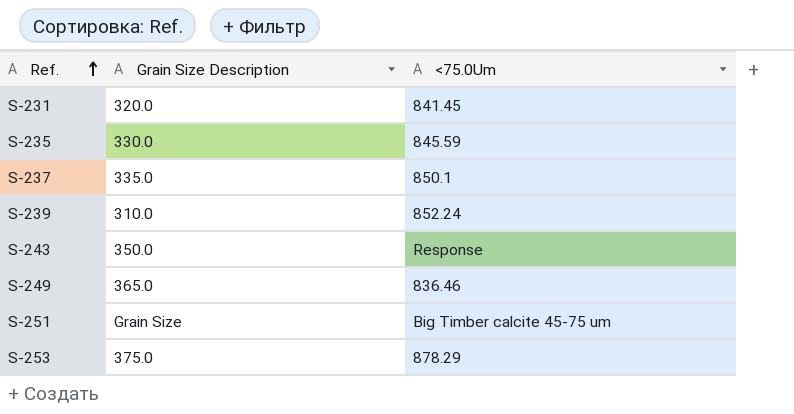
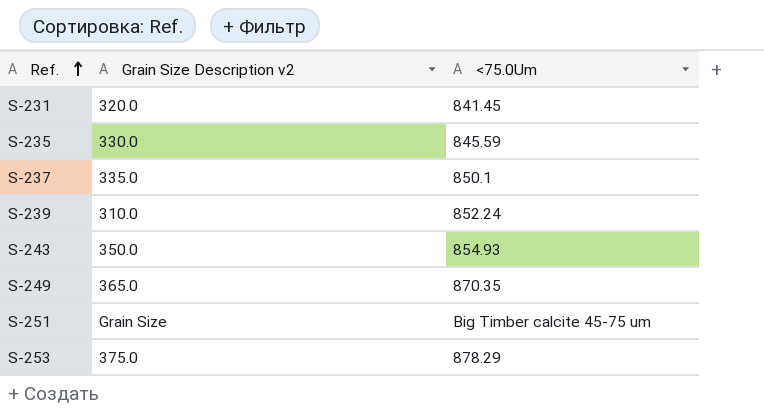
column name: Grain Size Description -> Grain Size Description v2
S-243 | <75.0Um: Response -> 854.93
S-249 | <75.0Um: 836.46 -> 870.35

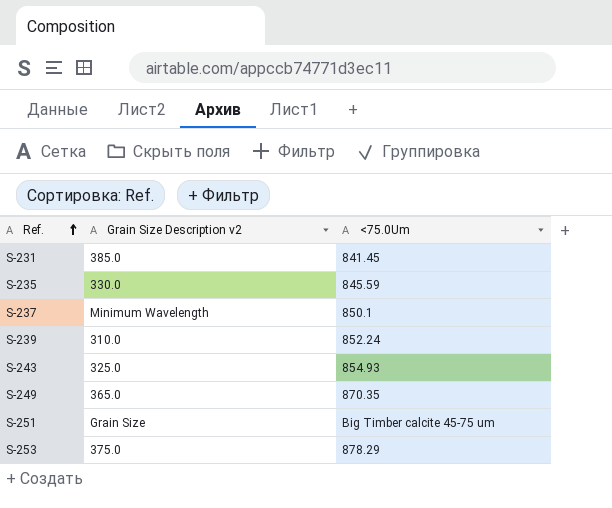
S-231 | Grain Size Description v2: 320.0 -> 385.0
S-237 | Grain Size Description v2: 335.0 -> Minimum Wavelength
S-243 | Grain Size Description v2: 350.0 -> 325.0

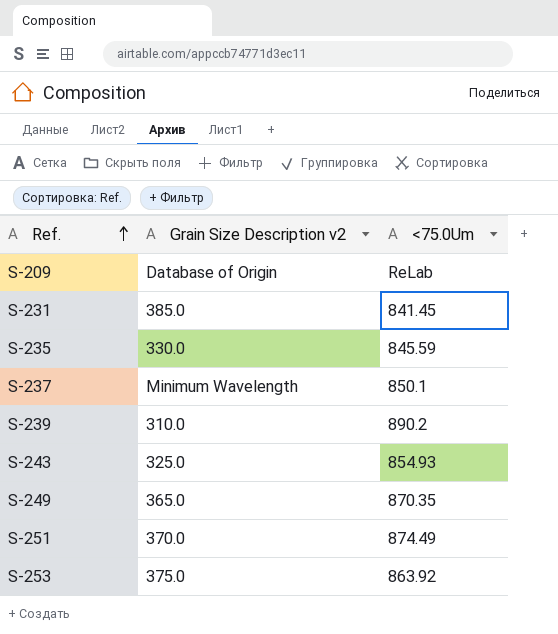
row S-209: none -> Database of Origin | ReLab
S-239 | <75.0Um: 852.24 -> 890.2
S-251 | Grain Size Description v2: Grain Size -> 370.0
S-251 | <75.0Um: Big Timber calcite 45-75 um -> 874.49
S-253 | <75.0Um: 878.29 -> 863.92

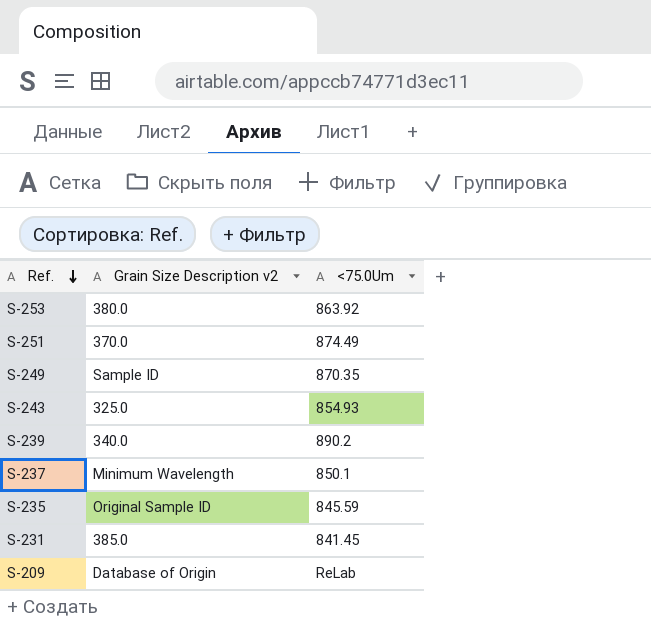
row order: Ref. ascending -> Ref. descending
S-253 | Grain Size Description v2: 375.0 -> 380.0
S-249 | Grain Size Description v2: 365.0 -> Sample ID
S-239 | Grain Size Description v2: 310.0 -> 340.0
S-235 | Grain Size Description v2: 330.0 -> Original Sample ID

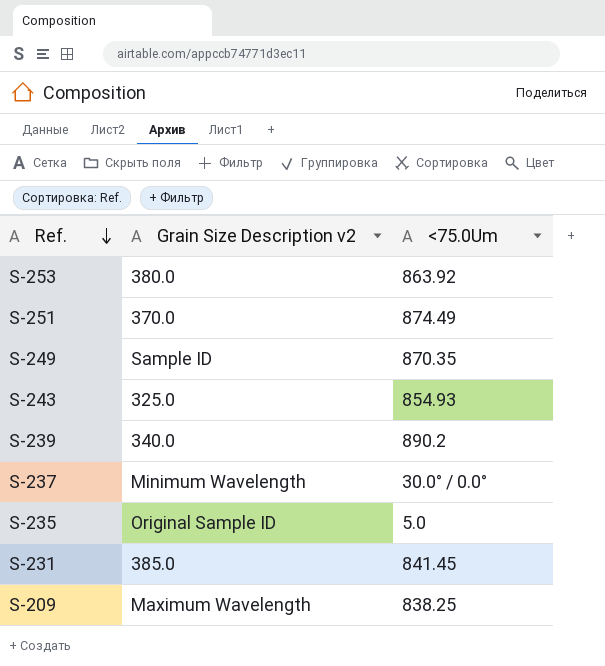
S-237 | <75.0Um: 850.1 -> 30.0° / 0.0°
S-235 | <75.0Um: 845.59 -> 5.0
S-209 | Grain Size Description v2: Database of Origin -> Maximum Wavelength
S-209 | <75.0Um: ReLab -> 838.25

